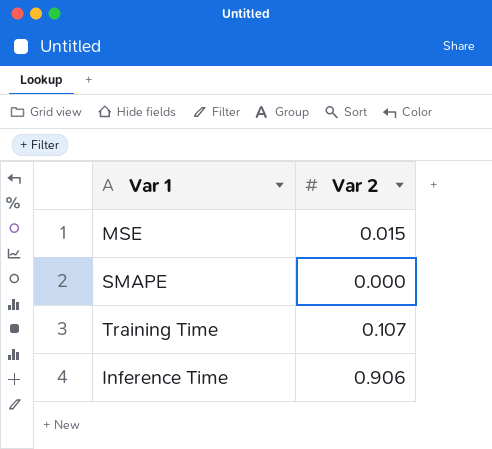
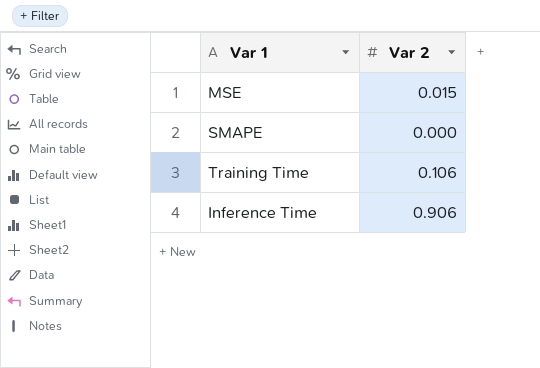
Training Time | Var 2: 0.107 -> 0.106

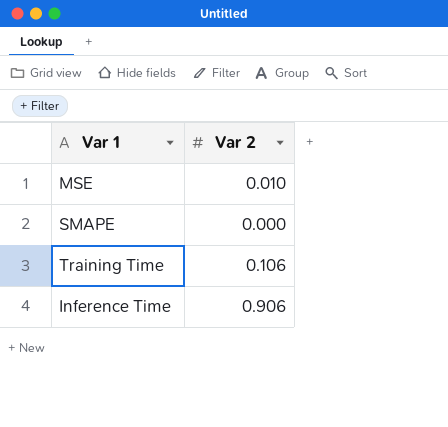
MSE | Var 2: 0.015 -> 0.010

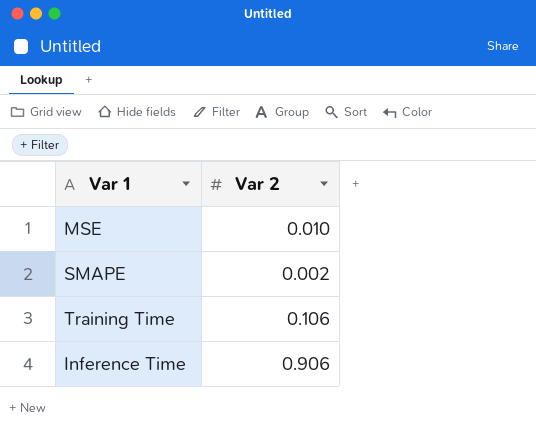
SMAPE | Var 2: 0.000 -> 0.002

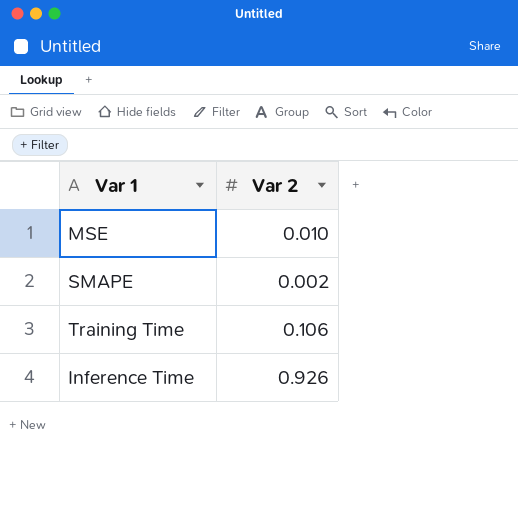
Inference Time | Var 2: 0.906 -> 0.926

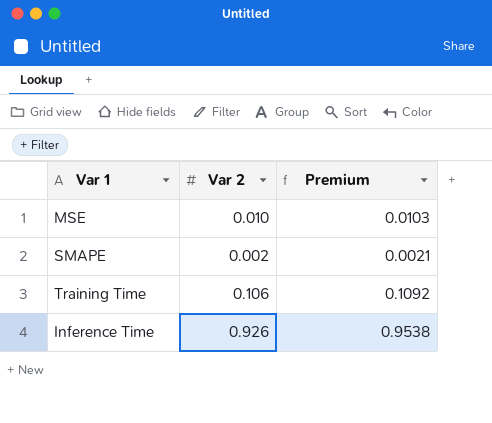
column Premium | formula: none -> [Var 2] * 1.03

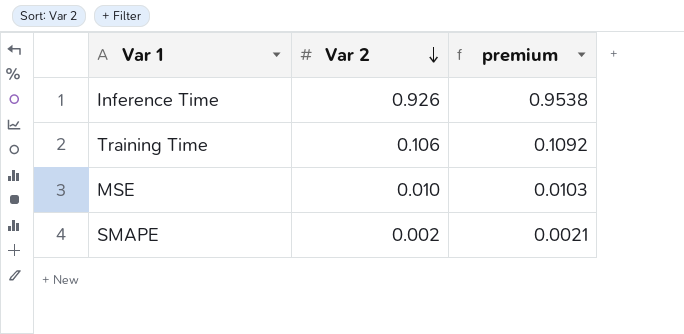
row order: none -> Var 2 descending
column name: Premium -> premium

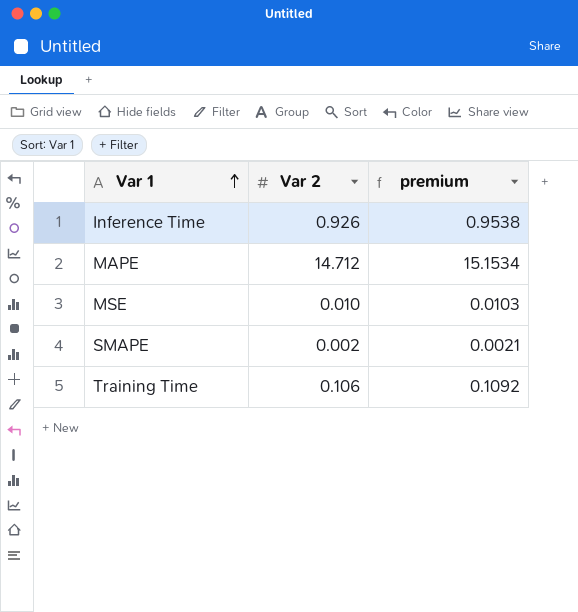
row order: Var 2 descending -> Var 1 ascending
row MAPE: none -> 14.712 | 15.1534

